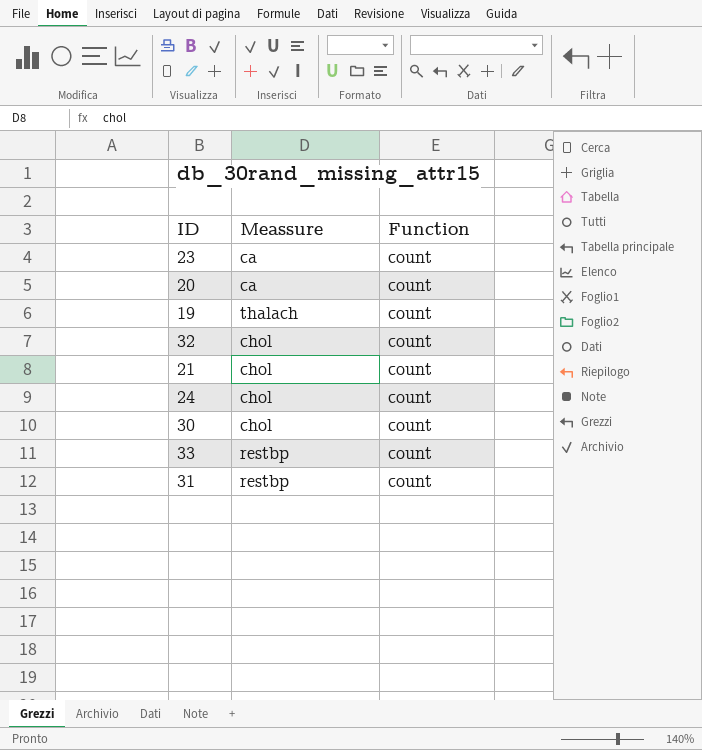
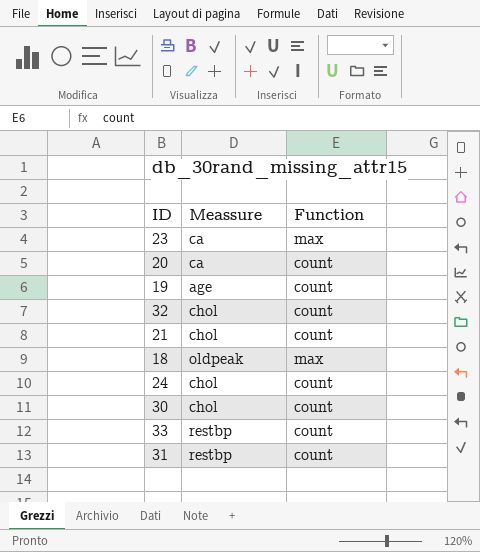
23 | Function: count -> max
19 | Meassure: thalach -> age
row 18: none -> oldpeak | max

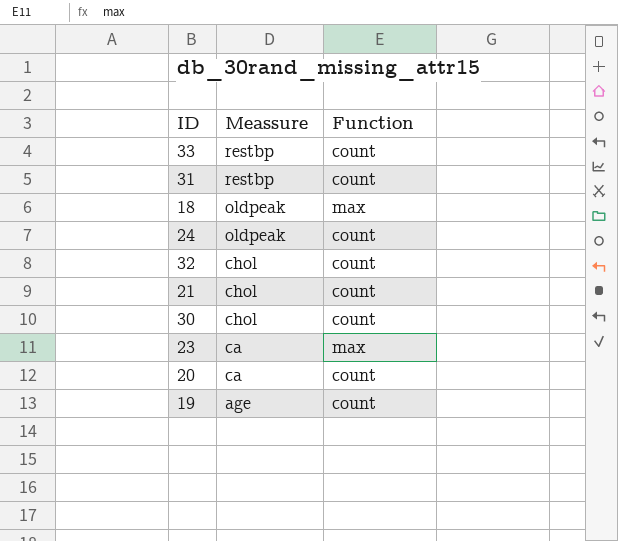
row order: none -> Meassure descending
24 | Meassure: chol -> oldpeak

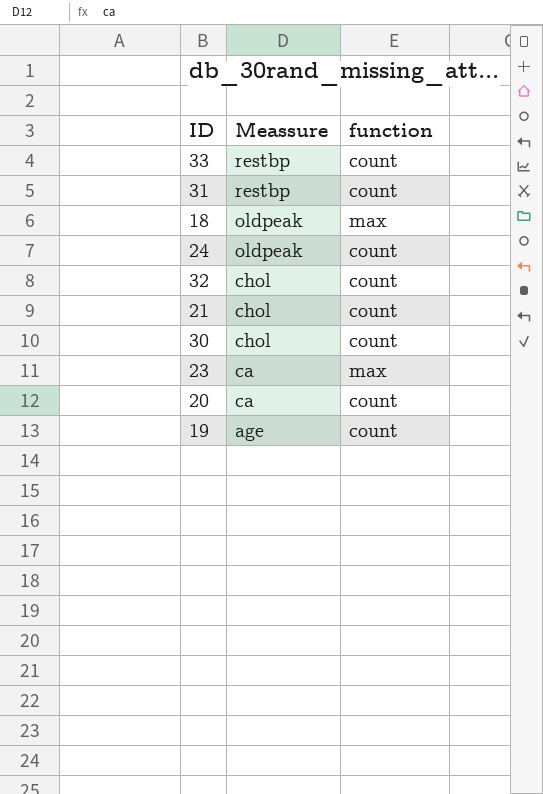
column name: Function -> function

